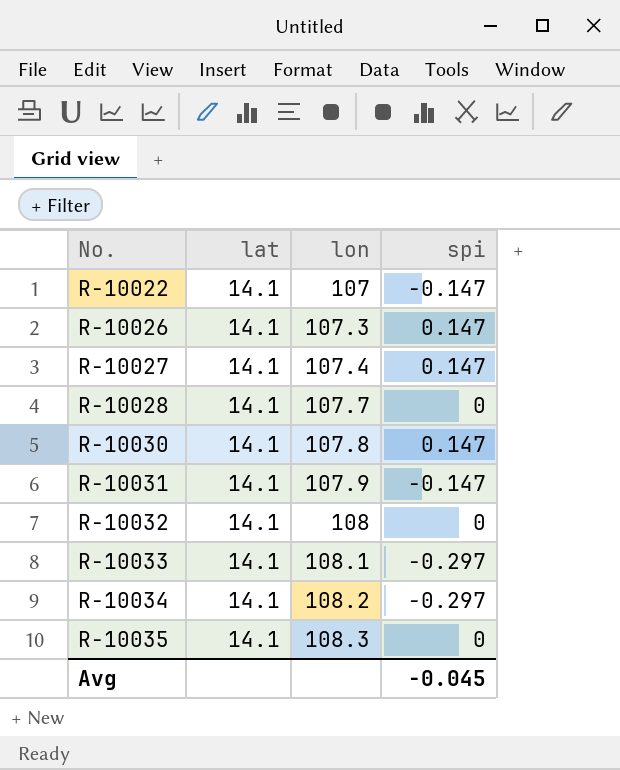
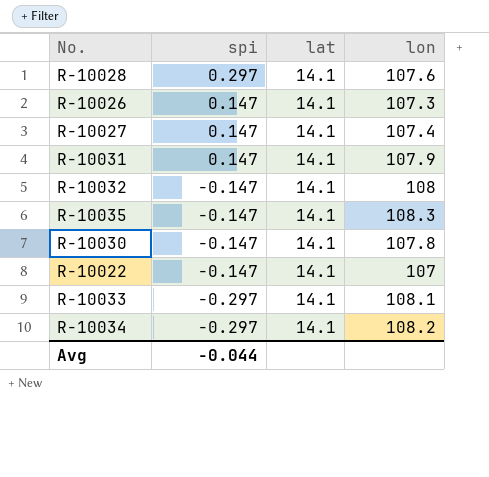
row order: No. ascending -> spi descending
column spi | position: 4 -> 2
R-10028 | spi: 0 -> 0.297
R-10028 | lon: 107.7 -> 107.6
R-10031 | spi: -0.147 -> 0.147
R-10032 | spi: 0 -> -0.147
R-10035 | spi: 0 -> -0.147
R-10030 | spi: 0.147 -> -0.147
Avg | spi: -0.045 -> -0.044

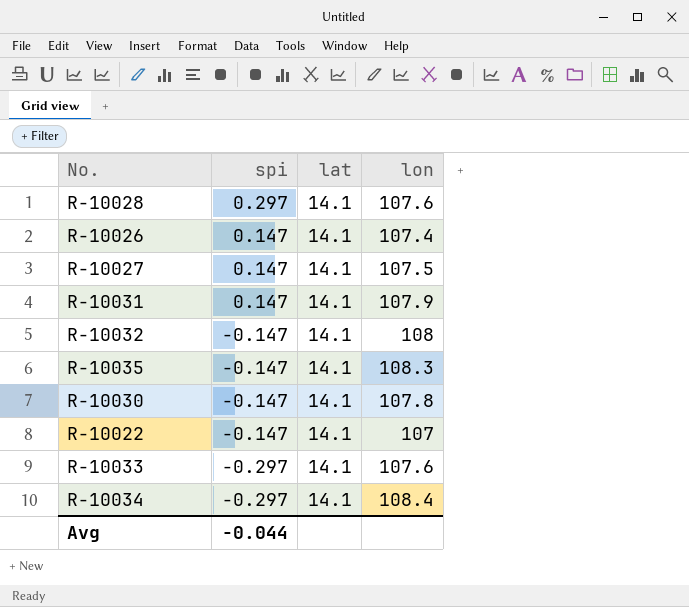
R-10026 | lon: 107.3 -> 107.4
R-10027 | lon: 107.4 -> 107.5
R-10033 | lon: 108.1 -> 107.6
R-10034 | lon: 108.2 -> 108.4

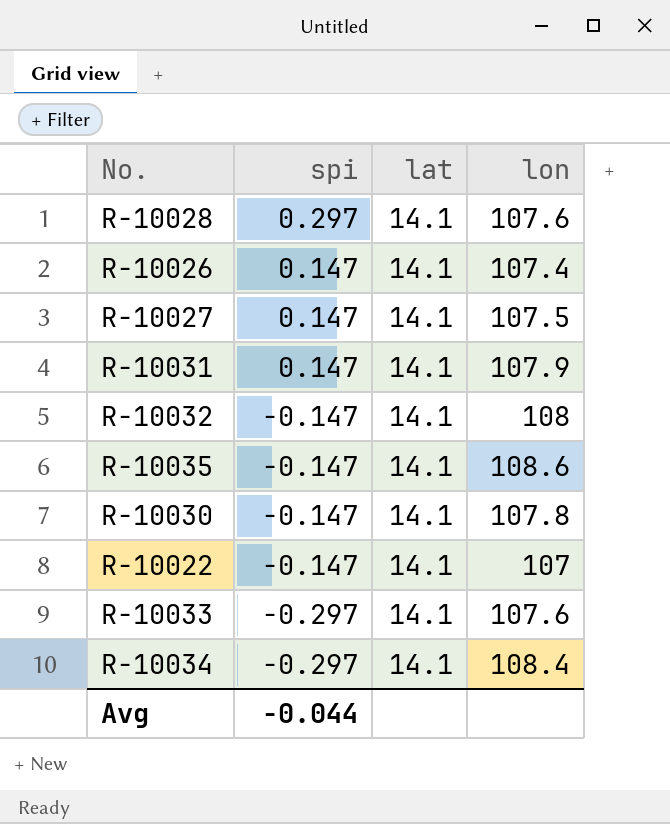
R-10035 | lon: 108.3 -> 108.6

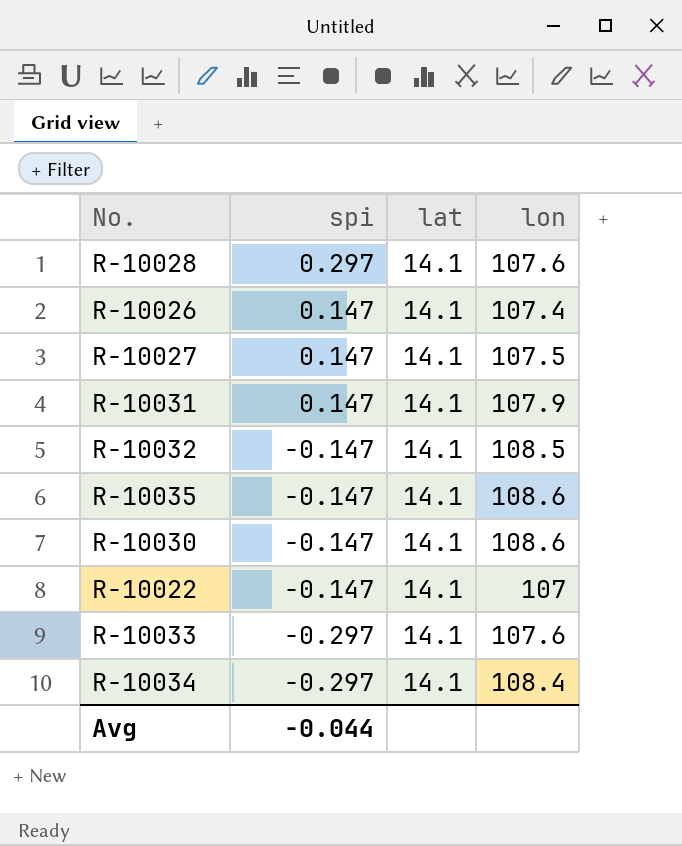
R-10032 | lon: 108 -> 108.5
R-10030 | lon: 107.8 -> 108.6

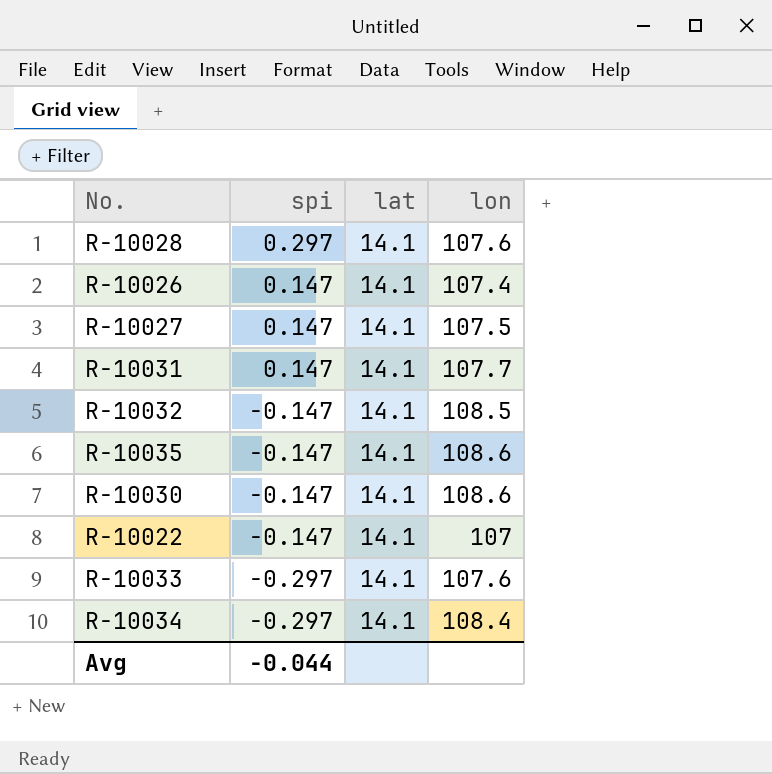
R-10031 | lon: 107.9 -> 107.7

